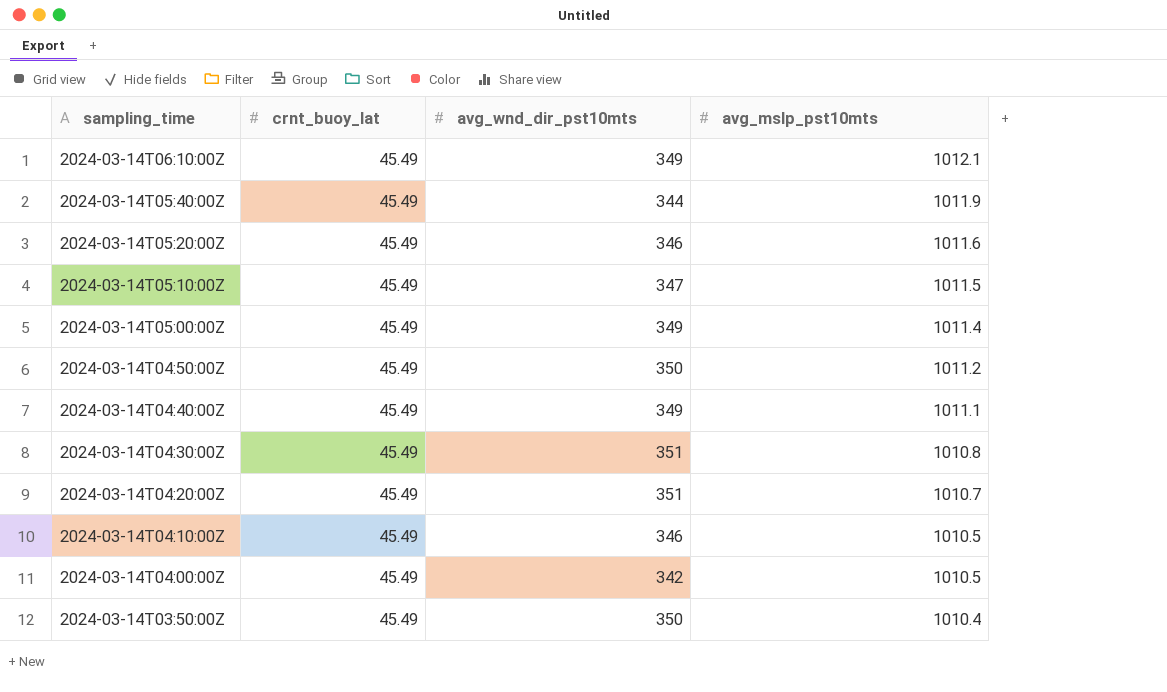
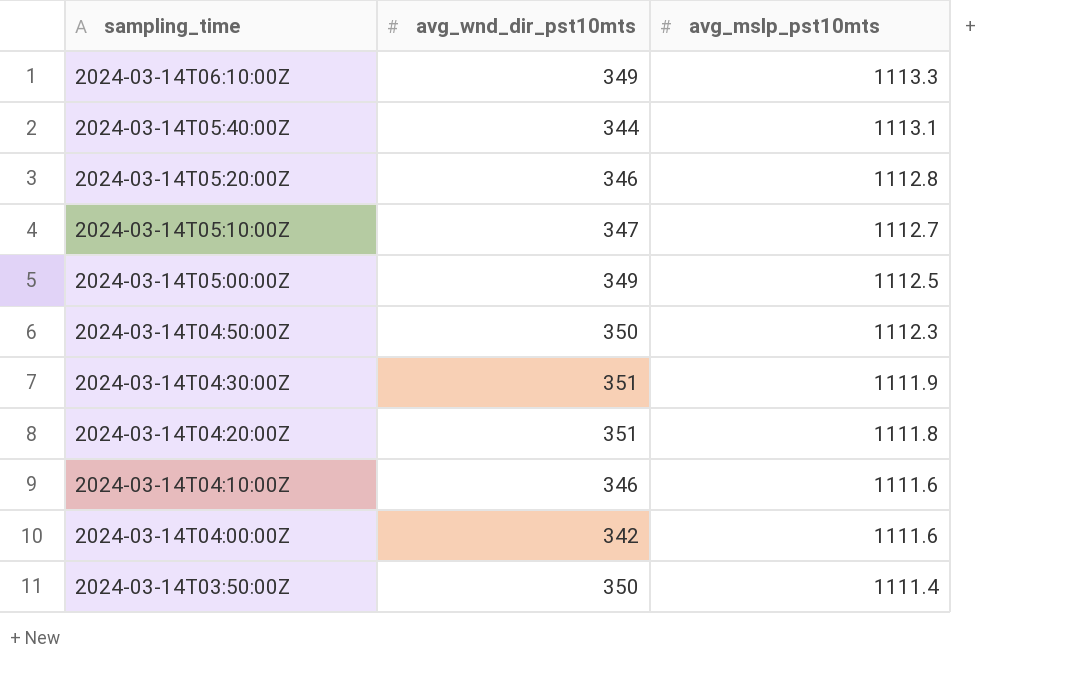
column crnt_buoy_lat | position: 2 -> none
row 2024-03-14T04:40:00Z: 45.49 | 349 | 1011.1 -> none
2024-03-14T06:10:00Z | avg_mslp_pst10mts: 1012.1 -> 1113.3
2024-03-14T05:40:00Z | avg_mslp_pst10mts: 1011.9 -> 1113.1
2024-03-14T05:20:00Z | avg_mslp_pst10mts: 1011.6 -> 1112.8
2024-03-14T05:10:00Z | avg_mslp_pst10mts: 1011.5 -> 1112.7
2024-03-14T05:00:00Z | avg_mslp_pst10mts: 1011.4 -> 1112.5
2024-03-14T04:50:00Z | avg_mslp_pst10mts: 1011.2 -> 1112.3
2024-03-14T04:30:00Z | avg_mslp_pst10mts: 1010.8 -> 1111.9
2024-03-14T04:20:00Z | avg_mslp_pst10mts: 1010.7 -> 1111.8
2024-03-14T04:10:00Z | avg_mslp_pst10mts: 1010.5 -> 1111.6
2024-03-14T04:00:00Z | avg_mslp_pst10mts: 1010.5 -> 1111.6
2024-03-14T03:50:00Z | avg_mslp_pst10mts: 1010.4 -> 1111.4

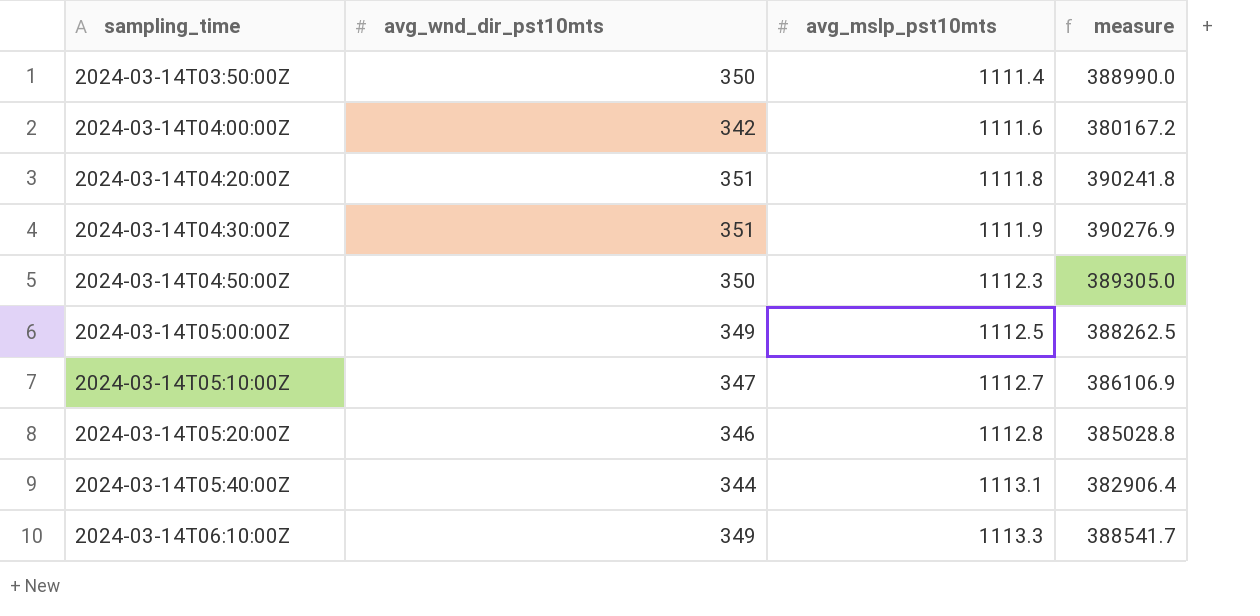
row order: sampling_time descending -> sampling_time ascending
column measure | formula: none -> [avg_wnd_dir_pst10mts] * [avg_mslp_pst10mts]
row 2024-03-14T04:10:00Z: 346 | 1111.6 -> none

